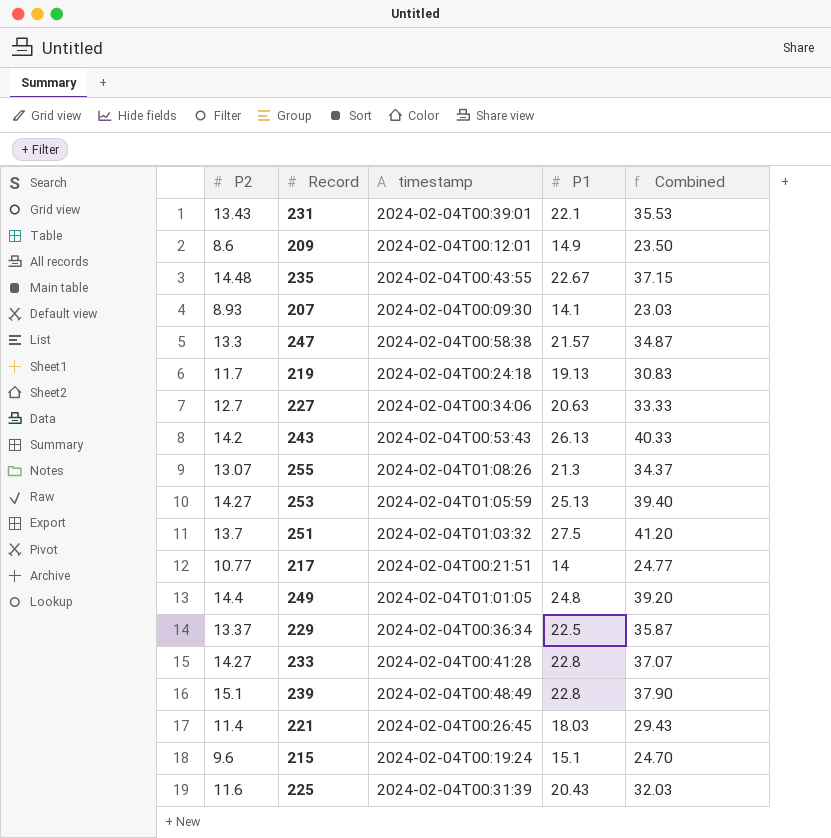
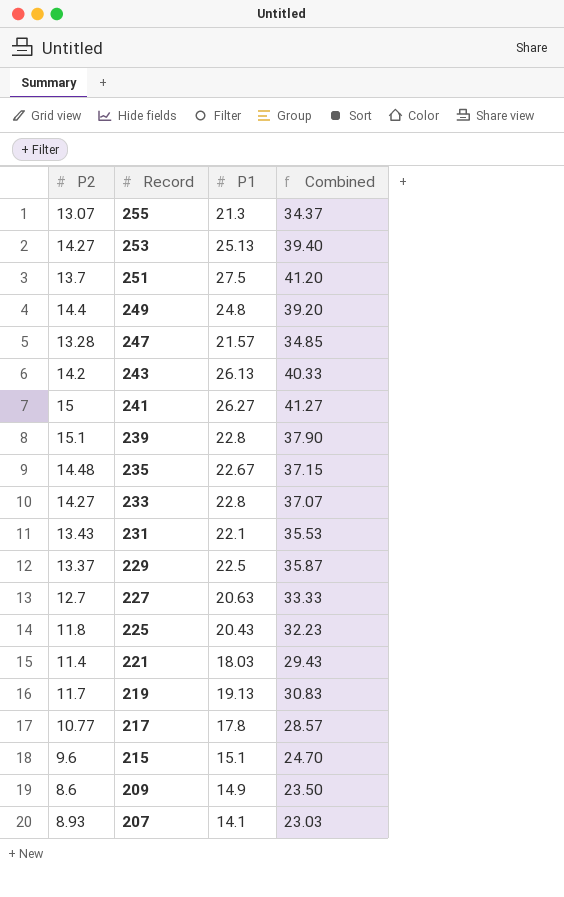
row order: none -> Record descending
column timestamp | position: 3 -> none
247 | P2: 13.3 -> 13.28
247 | Combined: 34.87 -> 34.85
row 241: none -> 15 | 26.27 | 41.27
225 | P2: 11.6 -> 11.8
225 | Combined: 32.03 -> 32.23
217 | P1: 14 -> 17.8
217 | Combined: 24.77 -> 28.57

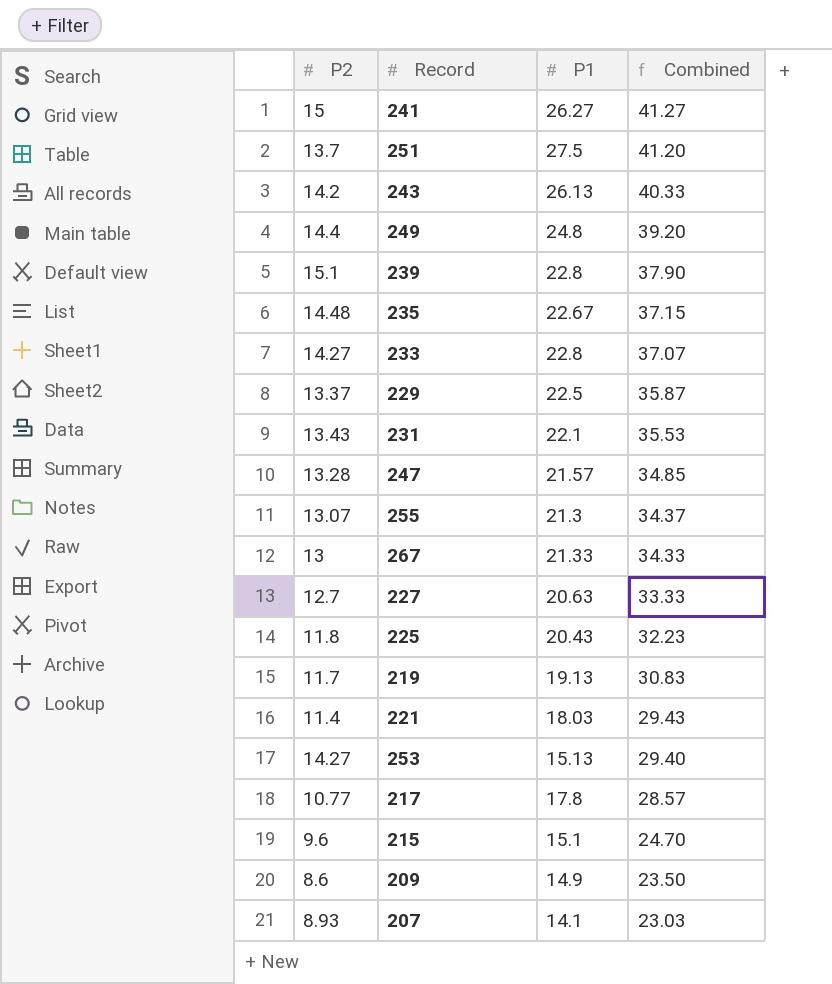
row order: Record descending -> Combined descending
row 267: none -> 13 | 21.33 | 34.33
253 | P1: 25.13 -> 15.13
253 | Combined: 39.40 -> 29.40

